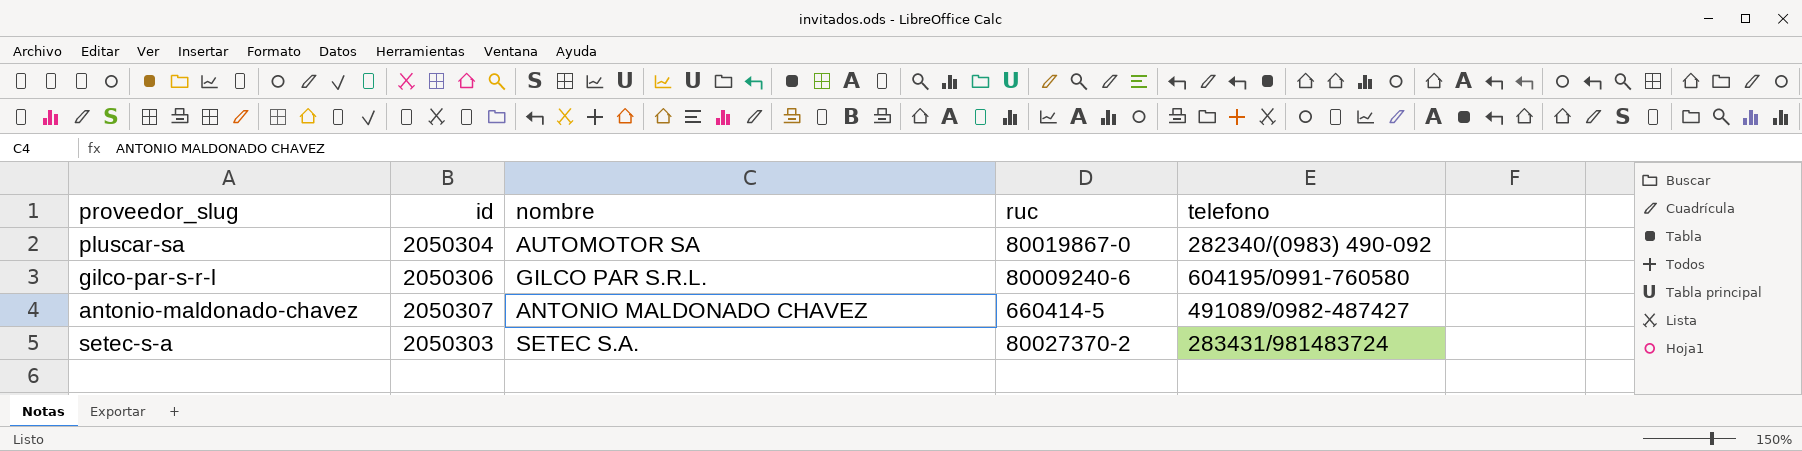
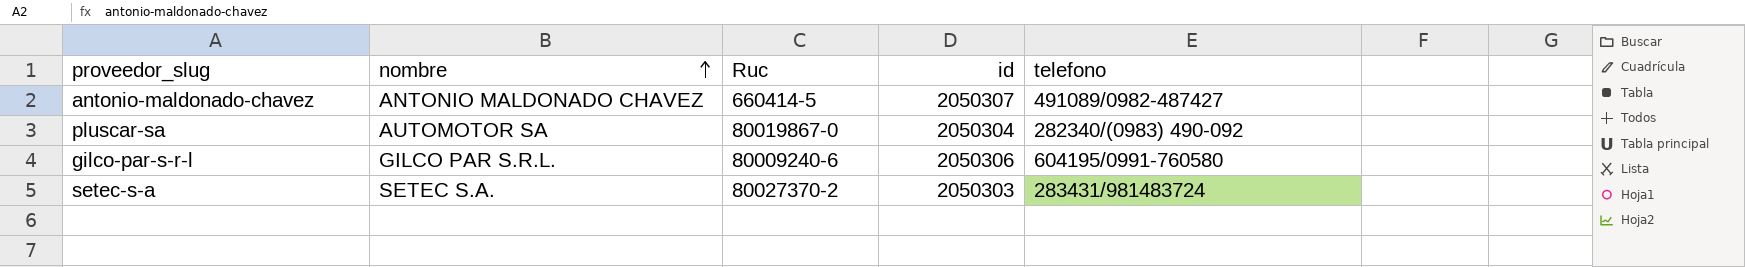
row order: none -> nombre ascending
column name: ruc -> Ruc
column id | position: 2 -> 4

